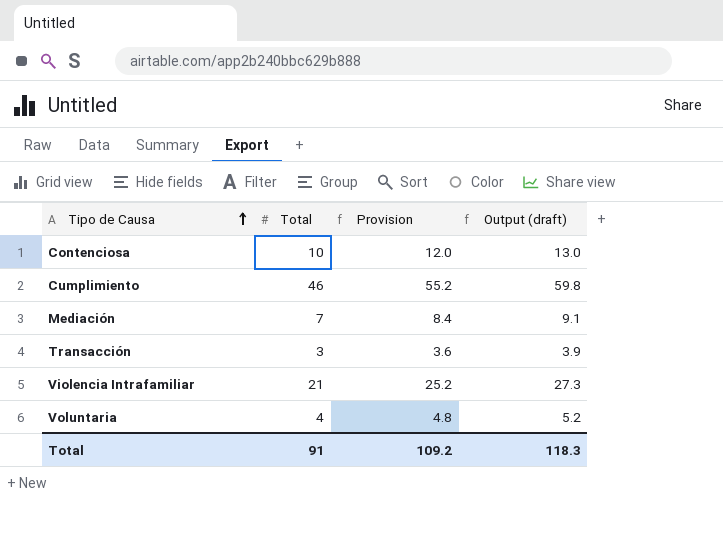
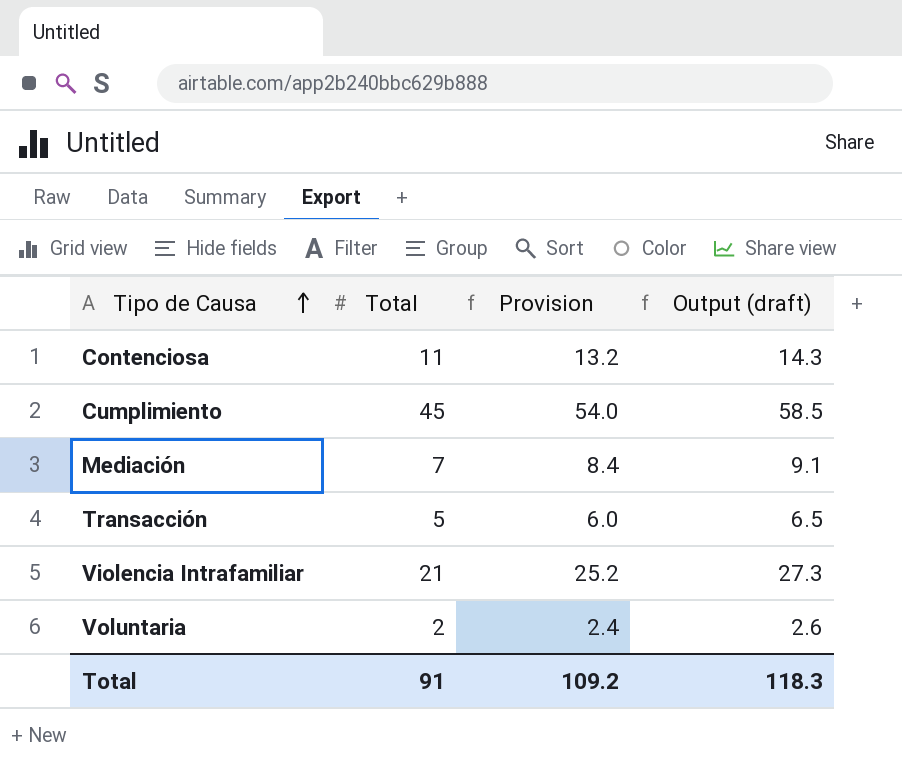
Contenciosa | Total: 10 -> 11
Contenciosa | Provision: 12.0 -> 13.2
Contenciosa | Output (draft): 13.0 -> 14.3
Cumplimiento | Total: 46 -> 45
Cumplimiento | Provision: 55.2 -> 54.0
Cumplimiento | Output (draft): 59.8 -> 58.5
Transacción | Total: 3 -> 5
Transacción | Provision: 3.6 -> 6.0
Transacción | Output (draft): 3.9 -> 6.5
Voluntaria | Total: 4 -> 2
Voluntaria | Provision: 4.8 -> 2.4
Voluntaria | Output (draft): 5.2 -> 2.6

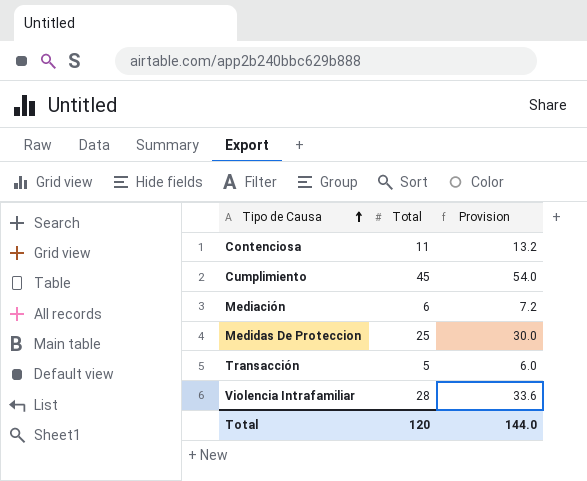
column Output (draft) | formula: [Total] * 1.3 -> none
row Voluntaria: 2 | 2.4 | 2.6 -> none
Mediación | Total: 7 -> 6
Mediación | Provision: 8.4 -> 7.2
row Medidas De Proteccion: none -> 25 | 30.0
Violencia Intrafamiliar | Total: 21 -> 28
Violencia Intrafamiliar | Provision: 25.2 -> 33.6
Total | Total: 91 -> 120
Total | Provision: 109.2 -> 144.0

